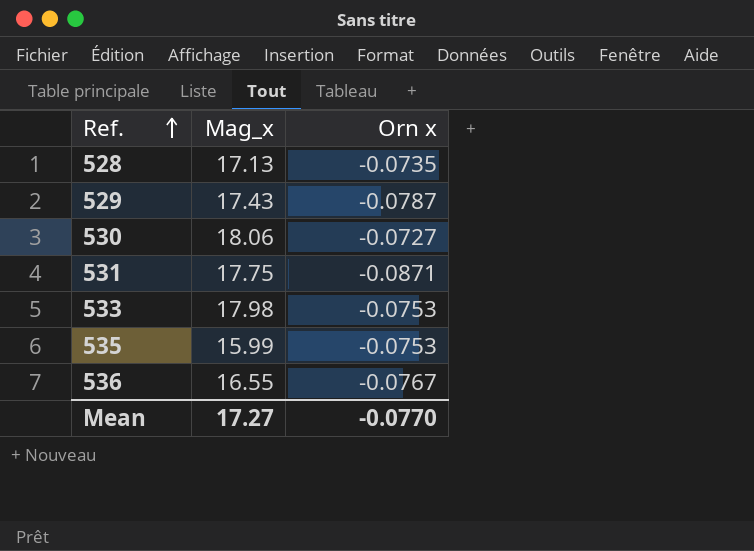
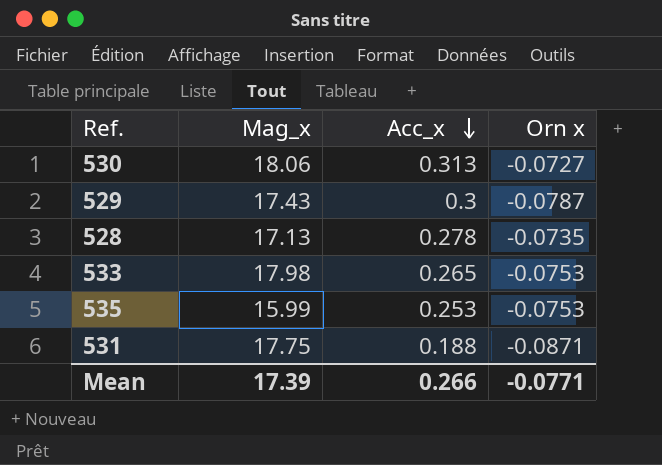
row order: Ref. ascending -> Acc_x descending
column Acc_x | position: none -> 3
row 536: 16.55 | -0.0767 -> none
Mean | Mag_x: 17.27 -> 17.39
Mean | Orn x: -0.0770 -> -0.0771

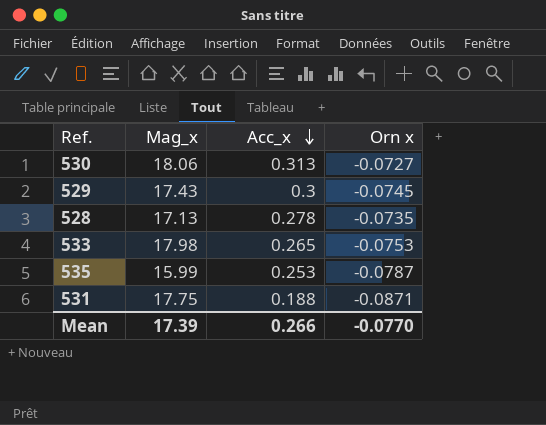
529 | Orn x: -0.0787 -> -0.0745
535 | Orn x: -0.0753 -> -0.0787
Mean | Orn x: -0.0771 -> -0.0770

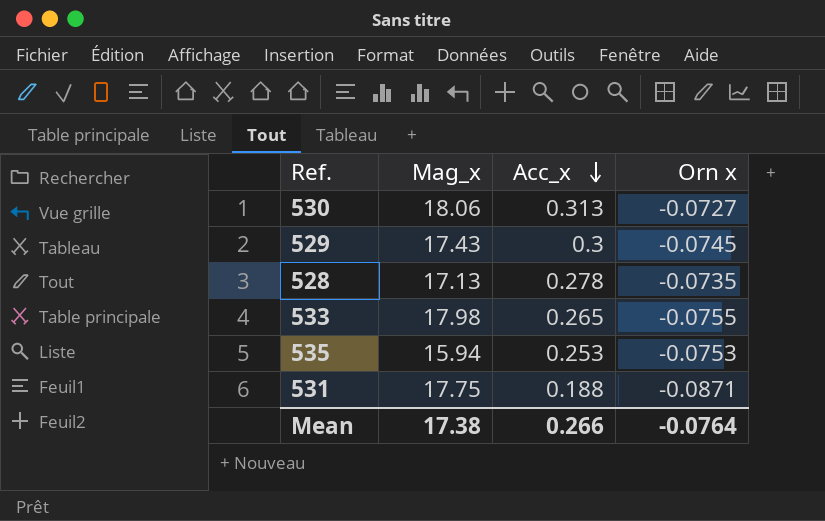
533 | Orn x: -0.0753 -> -0.0755
535 | Mag_x: 15.99 -> 15.94
535 | Orn x: -0.0787 -> -0.0753
Mean | Mag_x: 17.39 -> 17.38
Mean | Orn x: -0.0770 -> -0.0764

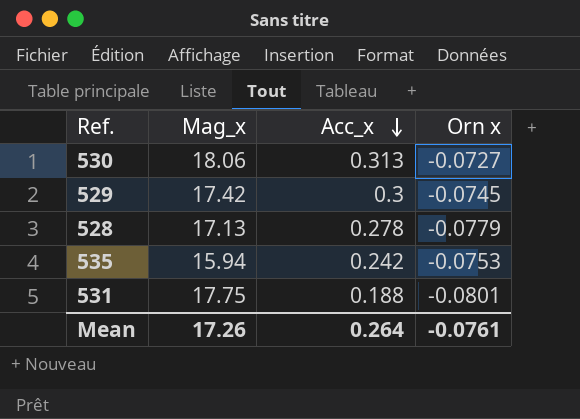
row 533: 17.98 | 0.265 | -0.0755 -> none
529 | Mag_x: 17.43 -> 17.42
528 | Orn x: -0.0735 -> -0.0779
535 | Acc_x: 0.253 -> 0.242
531 | Orn x: -0.0871 -> -0.0801
Mean | Mag_x: 17.38 -> 17.26
Mean | Acc_x: 0.266 -> 0.264
Mean | Orn x: -0.0764 -> -0.0761

